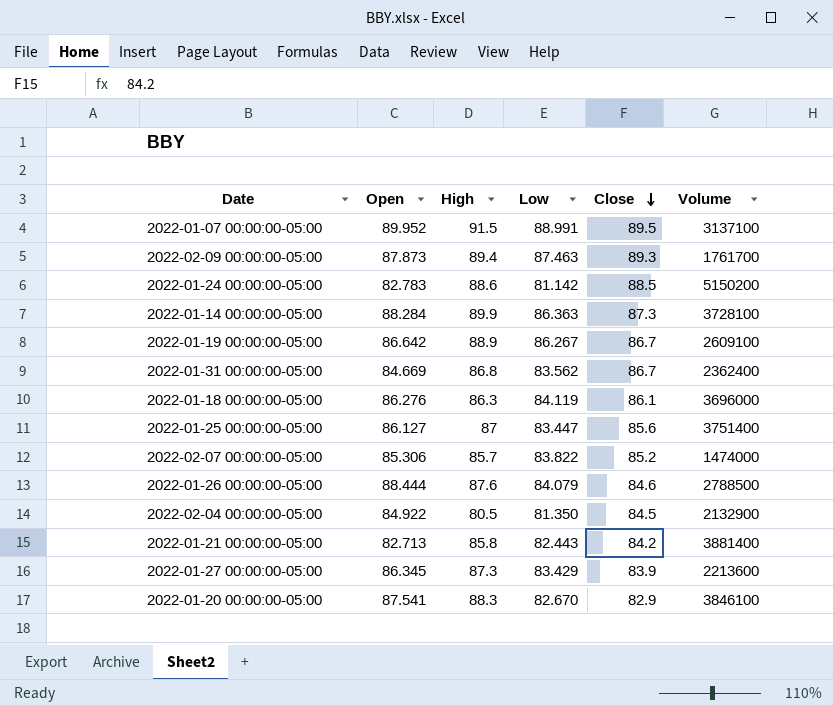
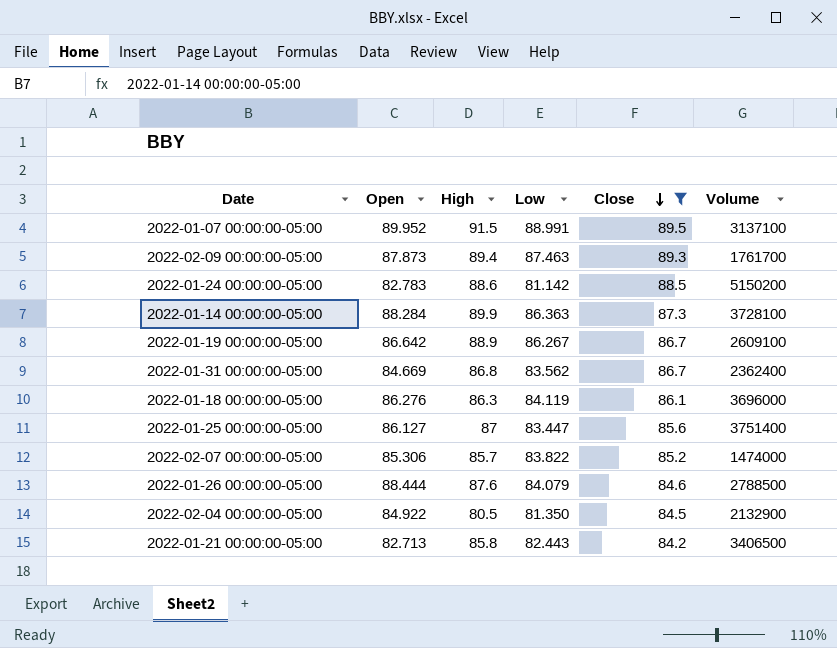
filter: none -> Close >= 84.2
2022-01-21 00:00:00-05:00 | Volume: 3881400 -> 3406500

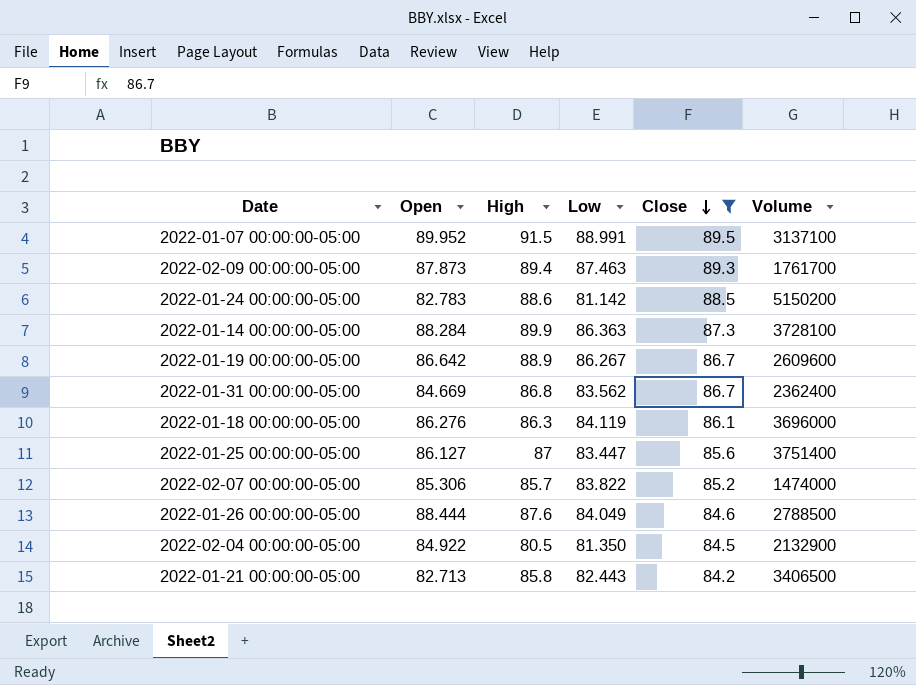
2022-01-19 00:00:00-05:00 | Volume: 2609100 -> 2609600
2022-01-26 00:00:00-05:00 | Low: 84.079 -> 84.049

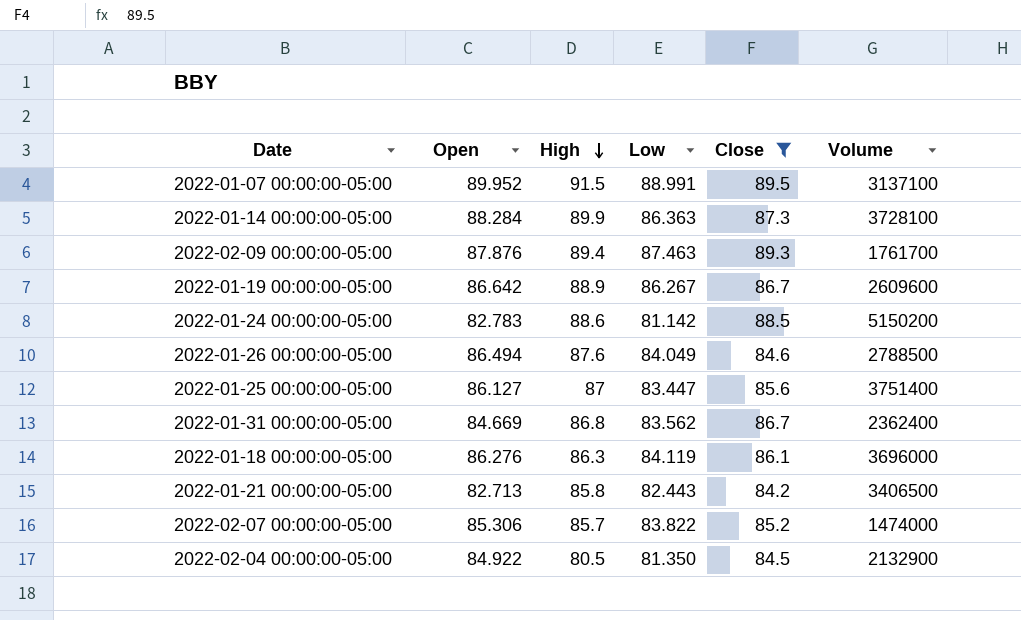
row order: Close descending -> High descending
2022-02-09 00:00:00-05:00 | Open: 87.873 -> 87.876
2022-01-26 00:00:00-05:00 | Open: 88.444 -> 86.494

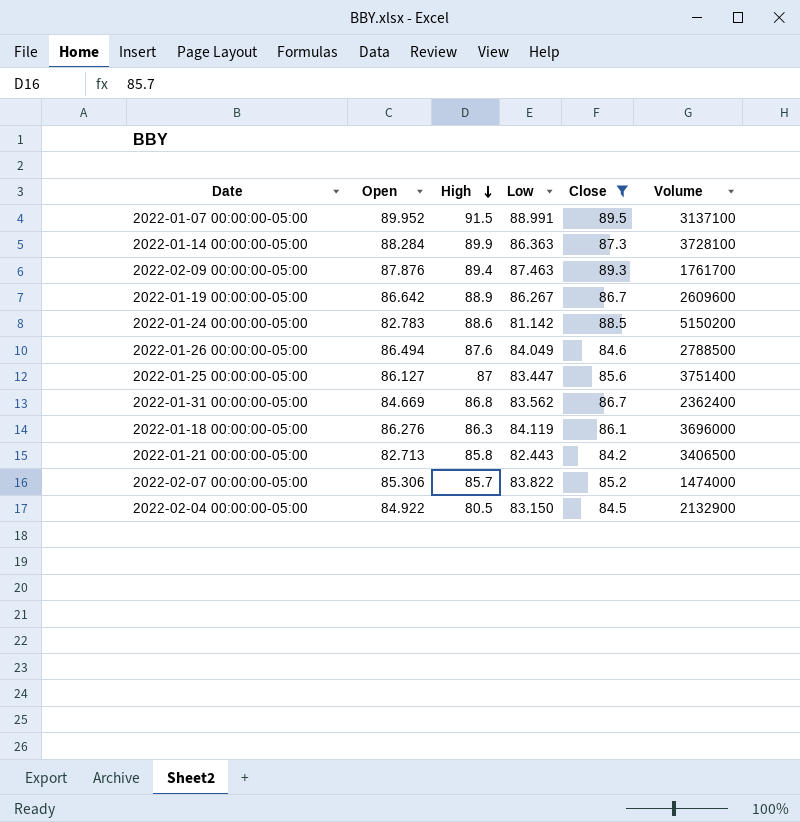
2022-02-04 00:00:00-05:00 | Low: 81.350 -> 83.150

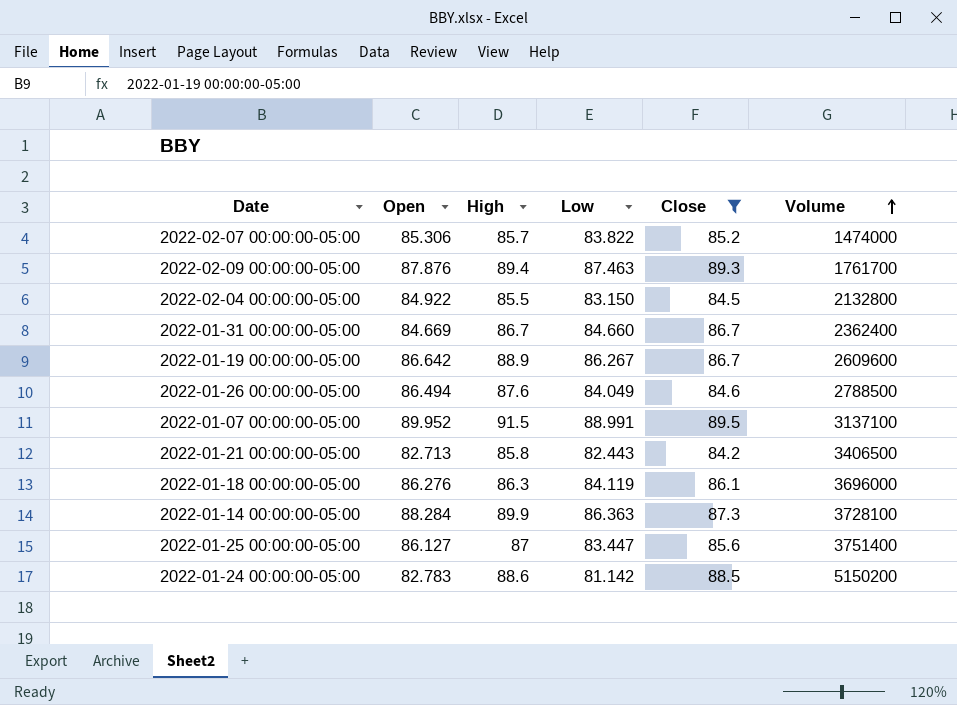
row order: High descending -> Volume ascending
2022-02-04 00:00:00-05:00 | High: 80.5 -> 85.5
2022-02-04 00:00:00-05:00 | Volume: 2132900 -> 2132800
2022-01-31 00:00:00-05:00 | High: 86.8 -> 86.7
2022-01-31 00:00:00-05:00 | Low: 83.562 -> 84.660

